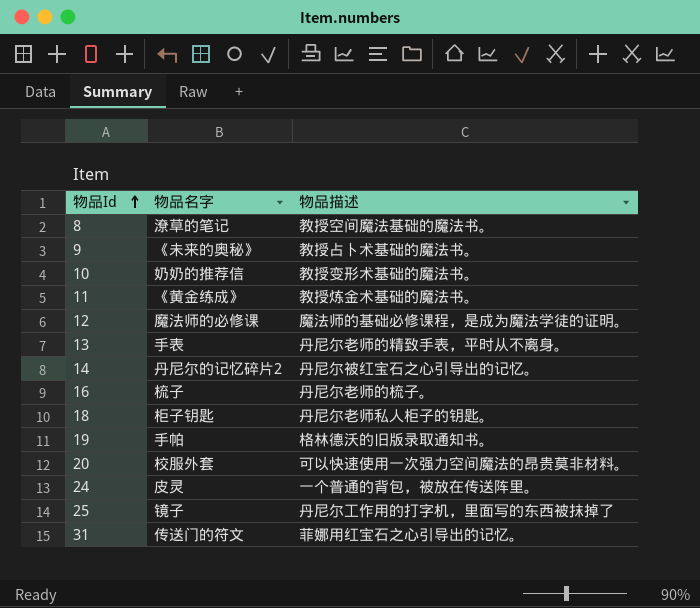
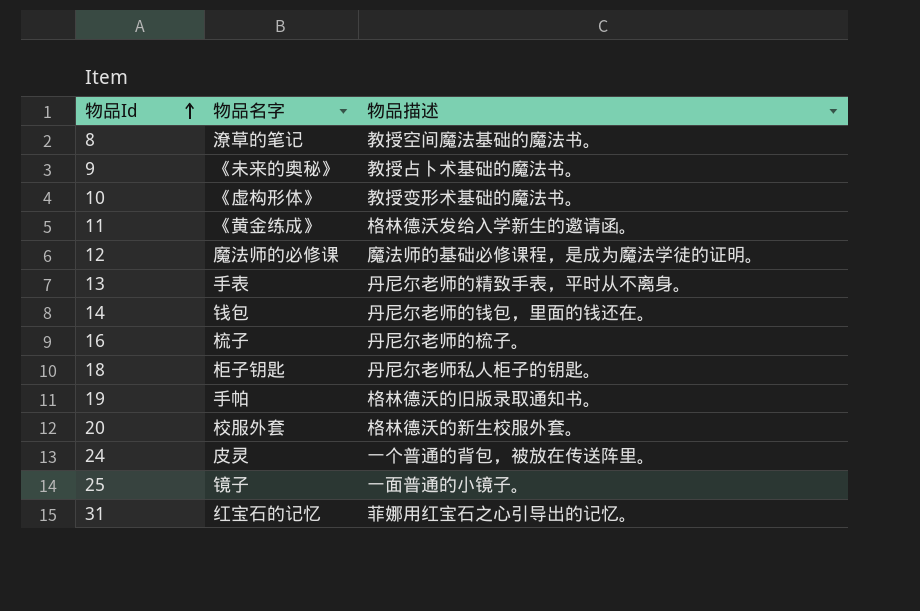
10 | 物品名字: 奶奶的推荐信 -> 《虚构形体》
11 | 物品描述: 教授炼金术基础的魔法书。 -> 格林德沃发给入学新生的邀请函。
14 | 物品名字: 丹尼尔的记忆碎片2 -> 钱包
14 | 物品描述: 丹尼尔被红宝石之心引导出的记忆。 -> 丹尼尔老师的钱包，里面的钱还在。
20 | 物品描述: 可以快速使用一次强力空间魔法的昂贵莫非材料。 -> 格林德沃的新生校服外套。
25 | 物品描述: 丹尼尔工作用的打字机，里面写的东西被抹掉了 -> 一面普通的小镜子。
31 | 物品名字: 传送门的符文 -> 红宝石的记忆

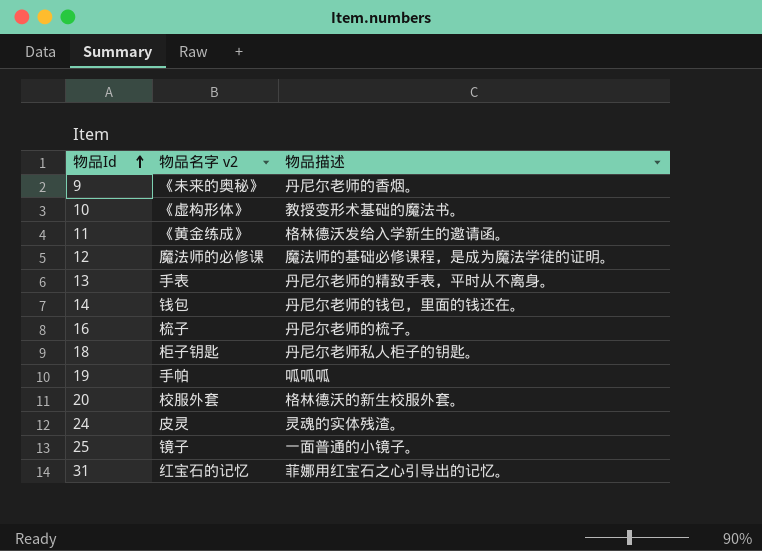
column name: 物品名字 -> 物品名字 v2
row 8: 潦草的笔记 | 教授空间魔法基础的魔法书。 -> none
9 | 物品描述: 教授占卜术基础的魔法书。 -> 丹尼尔老师的香烟。
19 | 物品描述: 格林德沃的旧版录取通知书。 -> 呱呱呱
24 | 物品描述: 一个普通的背包，被放在传送阵里。 -> 灵魂的实体残渣。

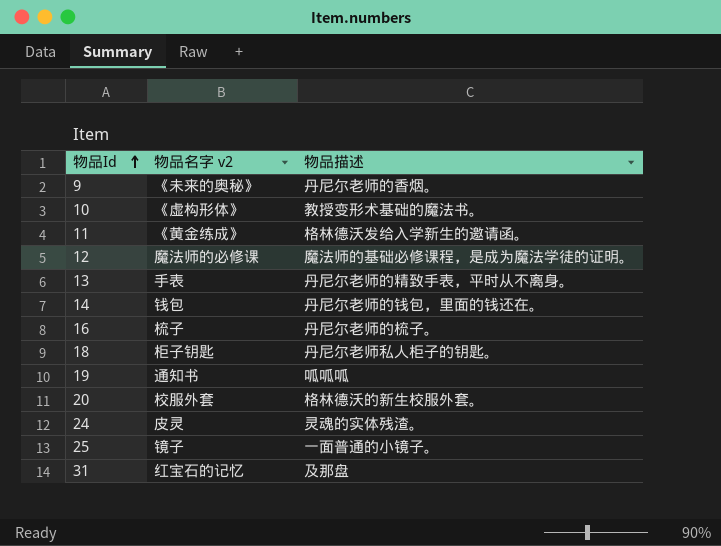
19 | 物品名字 v2: 手帕 -> 通知书
31 | 物品描述: 菲娜用红宝石之心引导出的记忆。 -> 及那盘

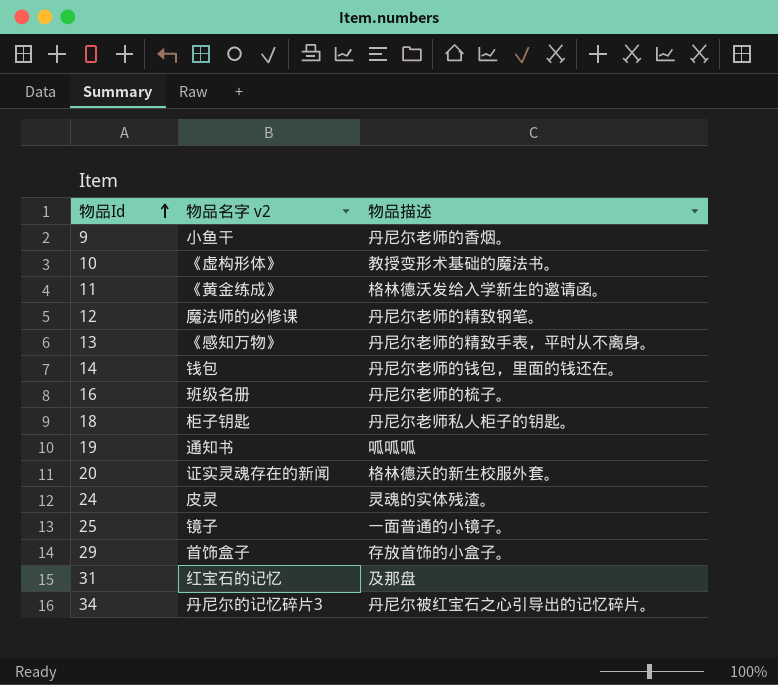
9 | 物品名字 v2: 《未来的奥秘》 -> 小鱼干
12 | 物品描述: 魔法师的基础必修课程，是成为魔法学徒的证明。 -> 丹尼尔老师的精致钢笔。
13 | 物品名字 v2: 手表 -> 《感知万物》
16 | 物品名字 v2: 梳子 -> 班级名册
20 | 物品名字 v2: 校服外套 -> 证实灵魂存在的新闻
row 29: none -> 首饰盒子 | 存放首饰的小盒子。
row 34: none -> 丹尼尔的记忆碎片3 | 丹尼尔被红宝石之心引导出的记忆碎片。

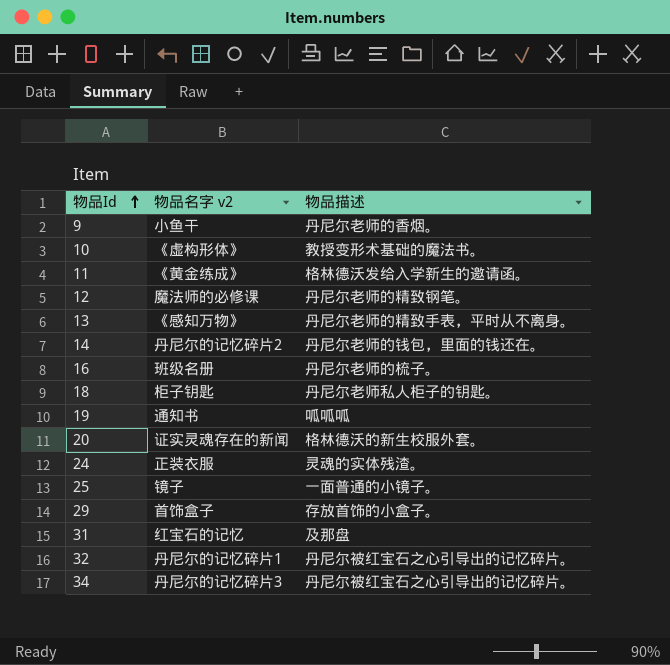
14 | 物品名字 v2: 钱包 -> 丹尼尔的记忆碎片2
24 | 物品名字 v2: 皮灵 -> 正装衣服
row 32: none -> 丹尼尔的记忆碎片1 | 丹尼尔被红宝石之心引导出的记忆碎片。

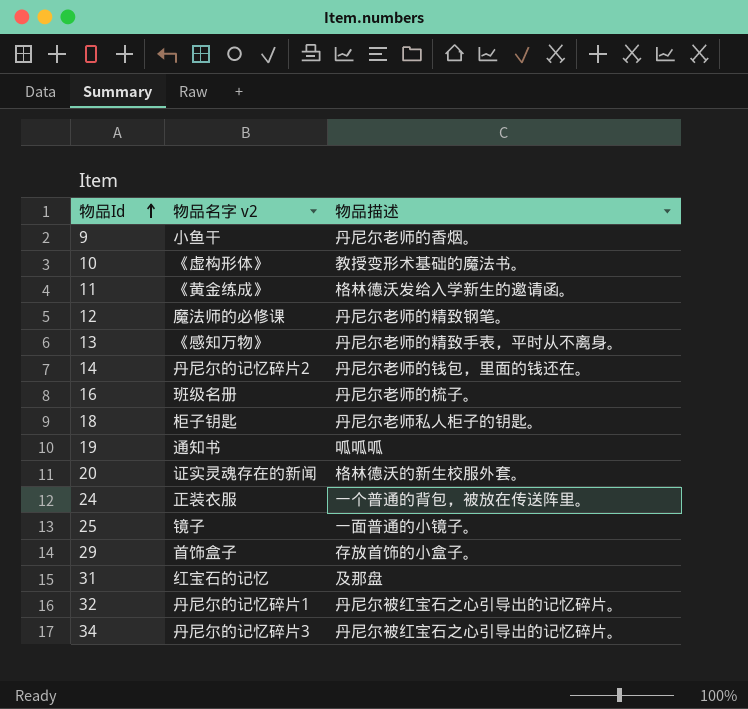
24 | 物品描述: 灵魂的实体残渣。 -> 一个普通的背包，被放在传送阵里。

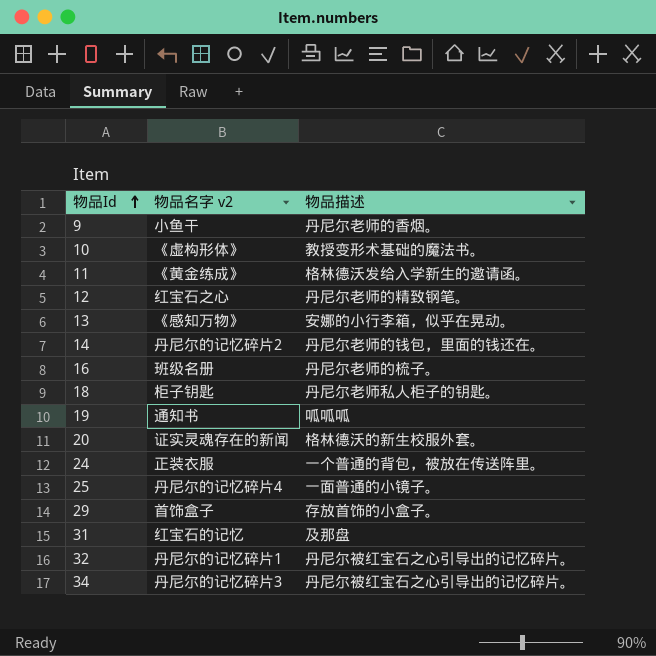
12 | 物品名字 v2: 魔法师的必修课 -> 红宝石之心
13 | 物品描述: 丹尼尔老师的精致手表，平时从不离身。 -> 安娜的小行李箱，似乎在晃动。
25 | 物品名字 v2: 镜子 -> 丹尼尔的记忆碎片4

